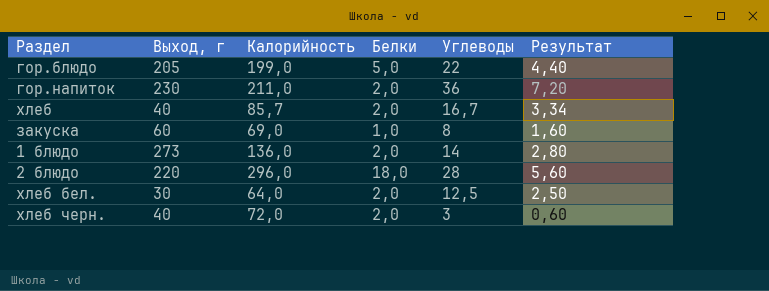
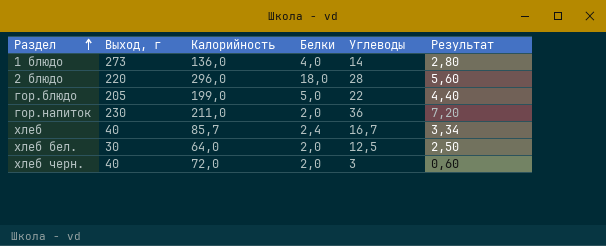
row order: none -> Раздел ascending
row закуска: 60 | 69,0 | 1,0 | 8 | 1,60 -> none
1 блюдо | Белки: 2,0 -> 4,0
хлеб | Белки: 2,0 -> 2,4

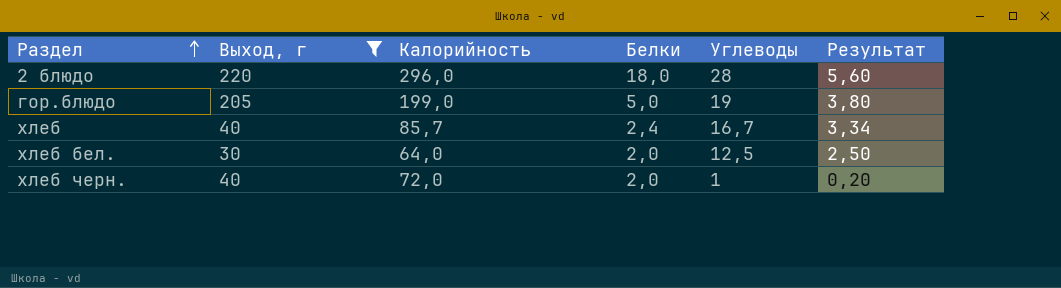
filter: none -> Выход, г <= 220
гор.блюдо | Углеводы: 22 -> 19
гор.блюдо | Результат: 4,40 -> 3,80
хлеб черн. | Углеводы: 3 -> 1
хлеб черн. | Результат: 0,60 -> 0,20

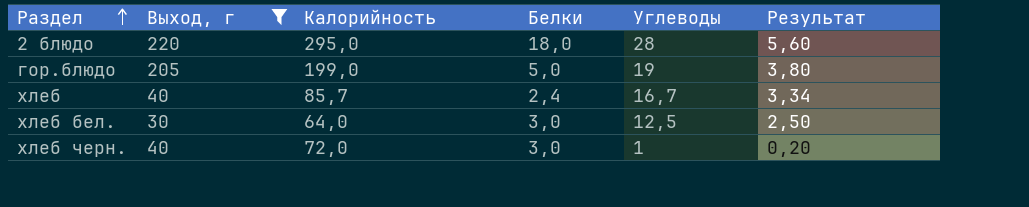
2 блюдо | Калорийность: 296,0 -> 295,0
хлеб бел. | Белки: 2,0 -> 3,0
хлеб черн. | Белки: 2,0 -> 3,0

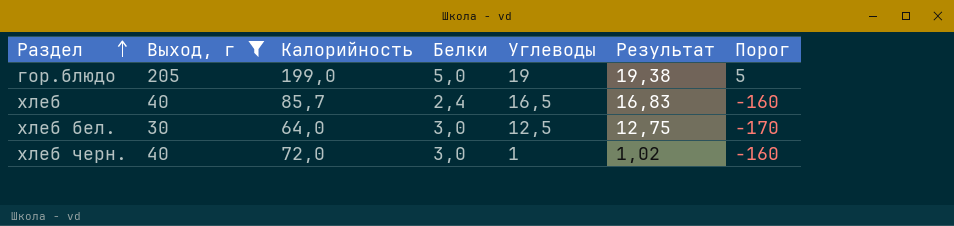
column Результат | formula: [Углеводы] * 0,2 -> [Углеводы] * 1,02
column Порог | formula: none -> [Выход, г] - 200
row 2 блюдо: 220 | 295,0 | 18,0 | 28 | 5,60 -> none
хлеб | Углеводы: 16,7 -> 16,5

